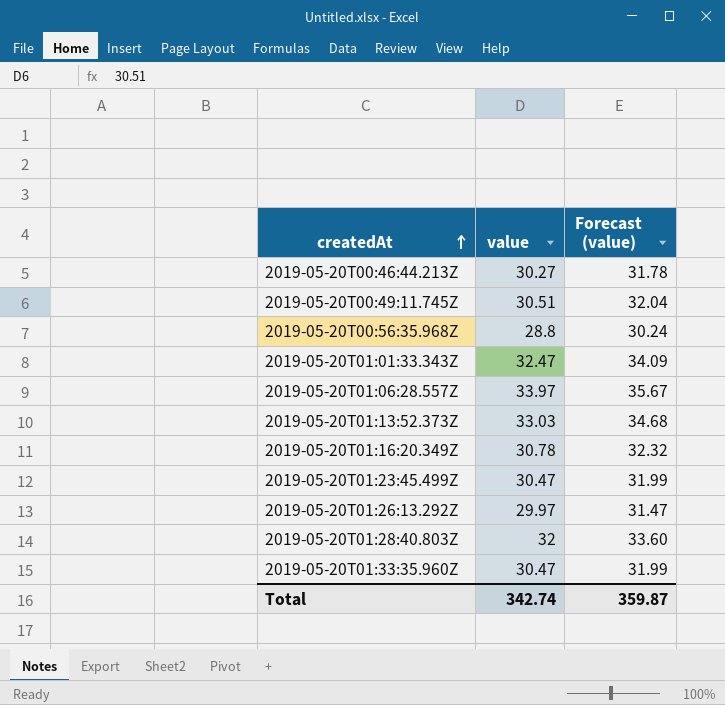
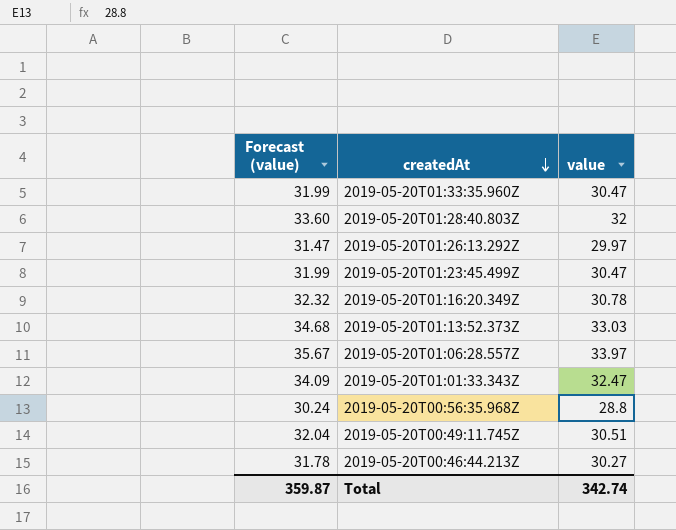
row order: createdAt ascending -> createdAt descending
column Forecast (value) | position: 3 -> 1

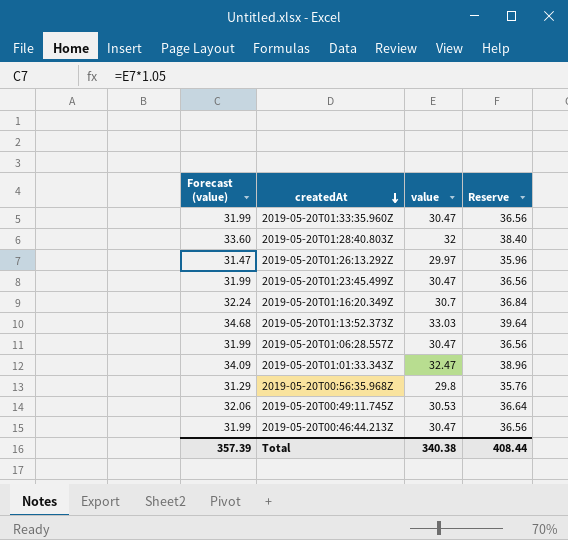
column Reserve | formula: none -> [value] * 1.2
2019-05-20T01:16:20.349Z | Forecast (value): 32.32 -> 32.24
2019-05-20T01:16:20.349Z | value: 30.78 -> 30.7
2019-05-20T01:06:28.557Z | Forecast (value): 35.67 -> 31.99
2019-05-20T01:06:28.557Z | value: 33.97 -> 30.47
2019-05-20T00:56:35.968Z | Forecast (value): 30.24 -> 31.29
2019-05-20T00:56:35.968Z | value: 28.8 -> 29.8
2019-05-20T00:49:11.745Z | Forecast (value): 32.04 -> 32.06
2019-05-20T00:49:11.745Z | value: 30.51 -> 30.53
2019-05-20T00:46:44.213Z | Forecast (value): 31.78 -> 31.99
2019-05-20T00:46:44.213Z | value: 30.27 -> 30.47
Total | Forecast (value): 359.87 -> 357.39
Total | value: 342.74 -> 340.38

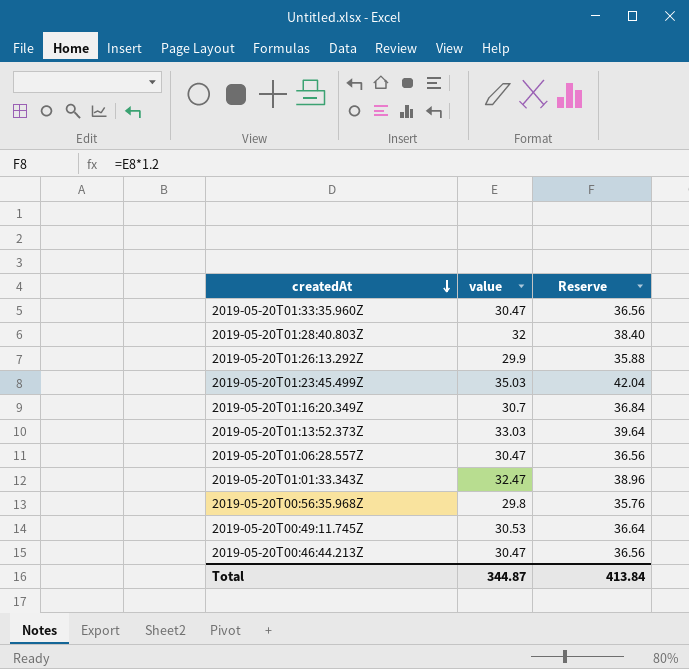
column Forecast (value) | formula: [value] * 1.05 -> none
2019-05-20T01:26:13.292Z | value: 29.97 -> 29.9
2019-05-20T01:26:13.292Z | Reserve: 35.96 -> 35.88
2019-05-20T01:23:45.499Z | value: 30.47 -> 35.03
2019-05-20T01:23:45.499Z | Reserve: 36.56 -> 42.04
Total | value: 340.38 -> 344.87
Total | Reserve: 408.44 -> 413.84

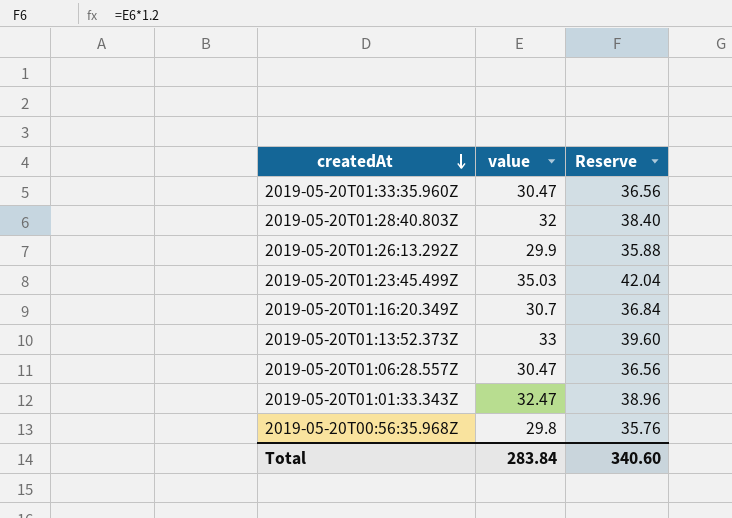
row 2019-05-20T00:49:11.745Z: 30.53 | 36.64 -> none
row 2019-05-20T00:46:44.213Z: 30.47 | 36.56 -> none
2019-05-20T01:13:52.373Z | value: 33.03 -> 33
2019-05-20T01:13:52.373Z | Reserve: 39.64 -> 39.60
Total | value: 344.87 -> 283.84
Total | Reserve: 413.84 -> 340.60

